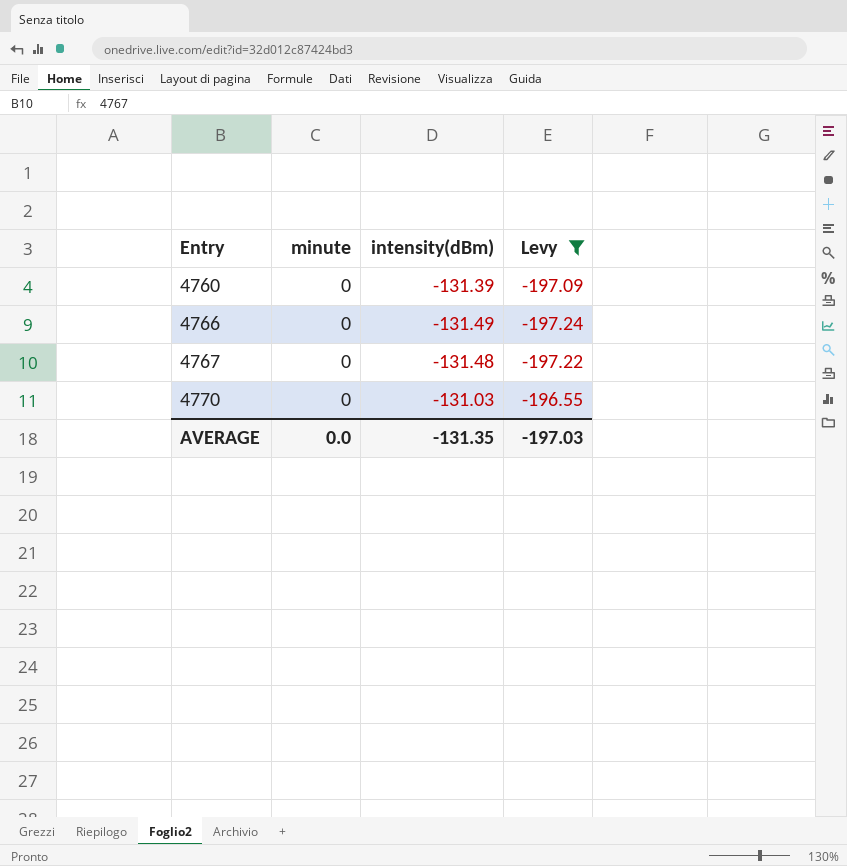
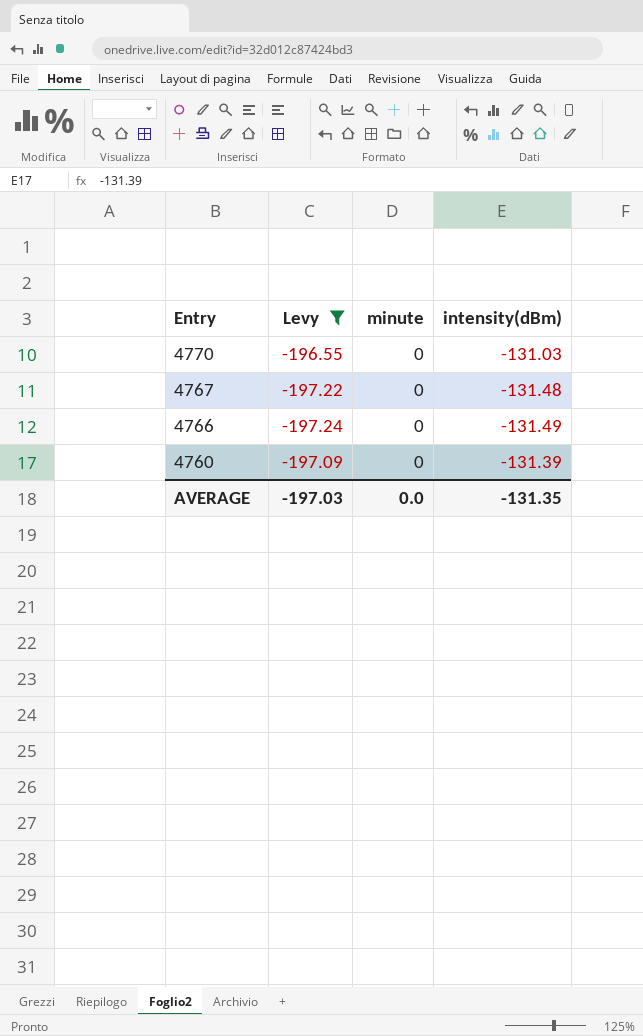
row order: Entry ascending -> Entry descending
column Levy | position: 4 -> 2

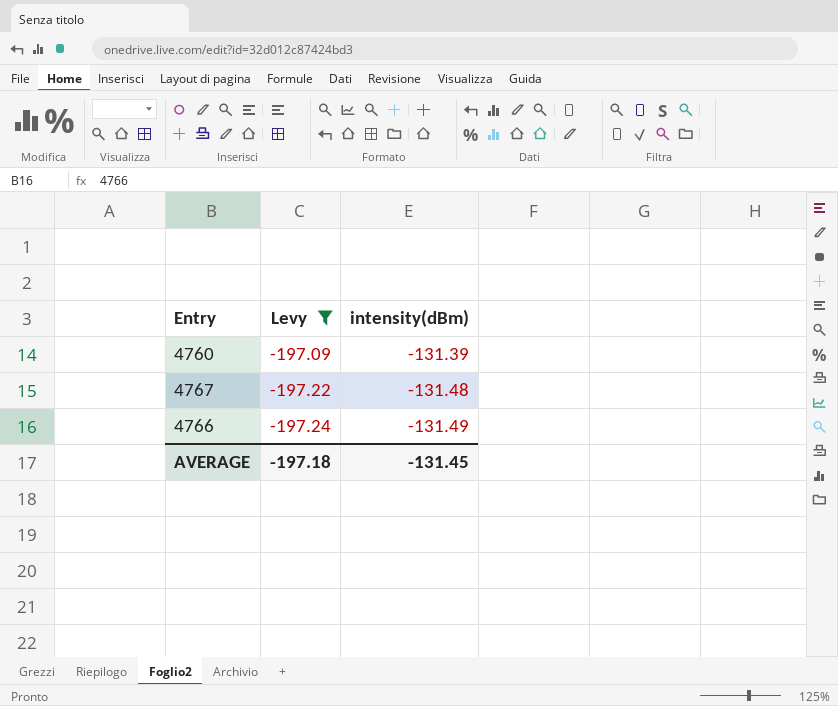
row order: Entry descending -> Levy descending
column minute | position: 3 -> none
row 4770: -196.55 | 0 | -131.03 -> none
AVERAGE | Levy: -197.03 -> -197.18
AVERAGE | intensity(dBm): -131.35 -> -131.45

